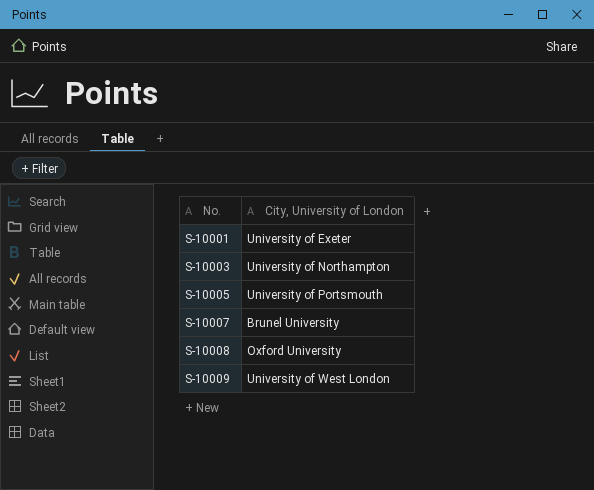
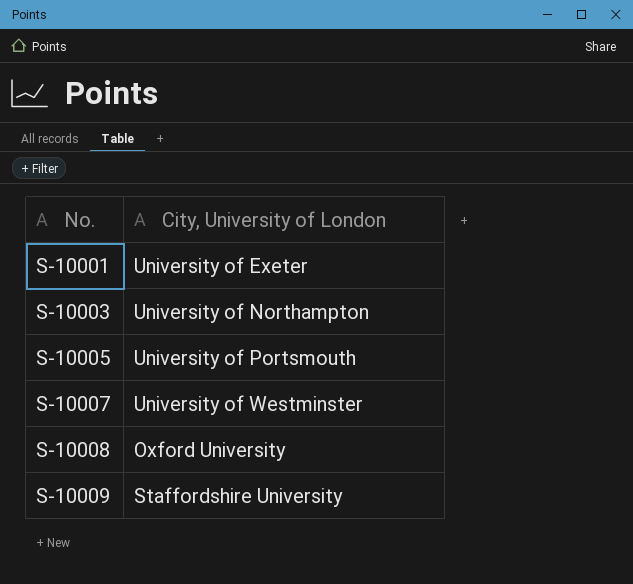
S-10007 | City, University of London: Brunel University -> University of Westminster
S-10009 | City, University of London: University of West London -> Staffordshire University

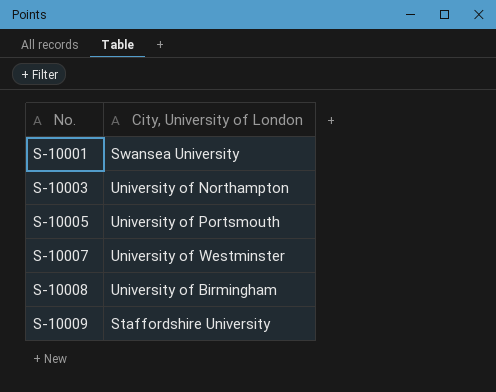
S-10001 | City, University of London: University of Exeter -> Swansea University
S-10008 | City, University of London: Oxford University -> University of Birmingham

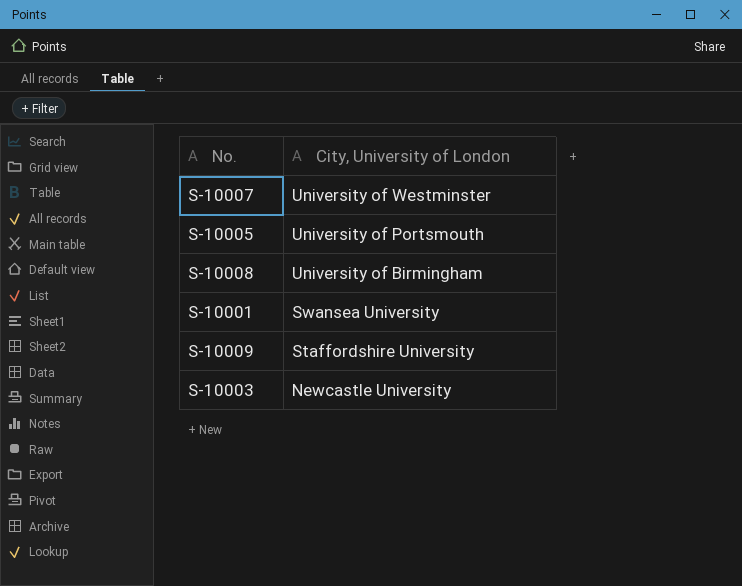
row order: No. ascending -> City, University of London descending
S-10003 | City, University of London: University of Northampton -> Newcastle University

